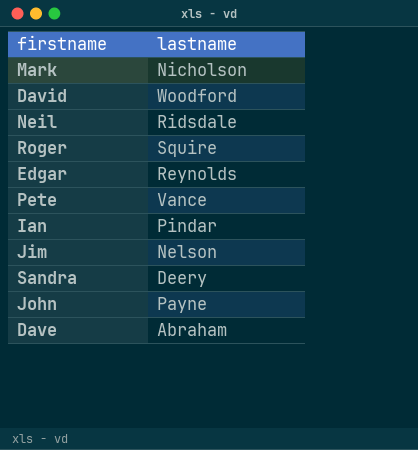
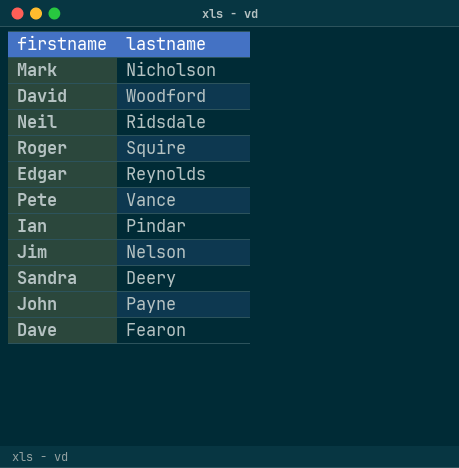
Dave | lastname: Abraham -> Fearon

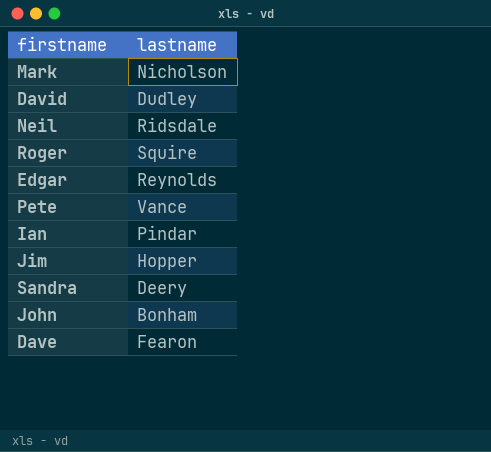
David | lastname: Woodford -> Dudley
Jim | lastname: Nelson -> Hopper
John | lastname: Payne -> Bonham

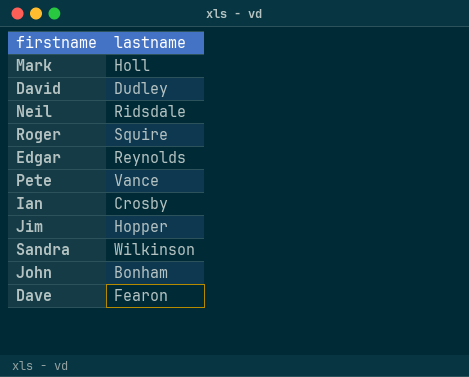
Mark | lastname: Nicholson -> Holl
Ian | lastname: Pindar -> Crosby
Sandra | lastname: Deery -> Wilkinson

